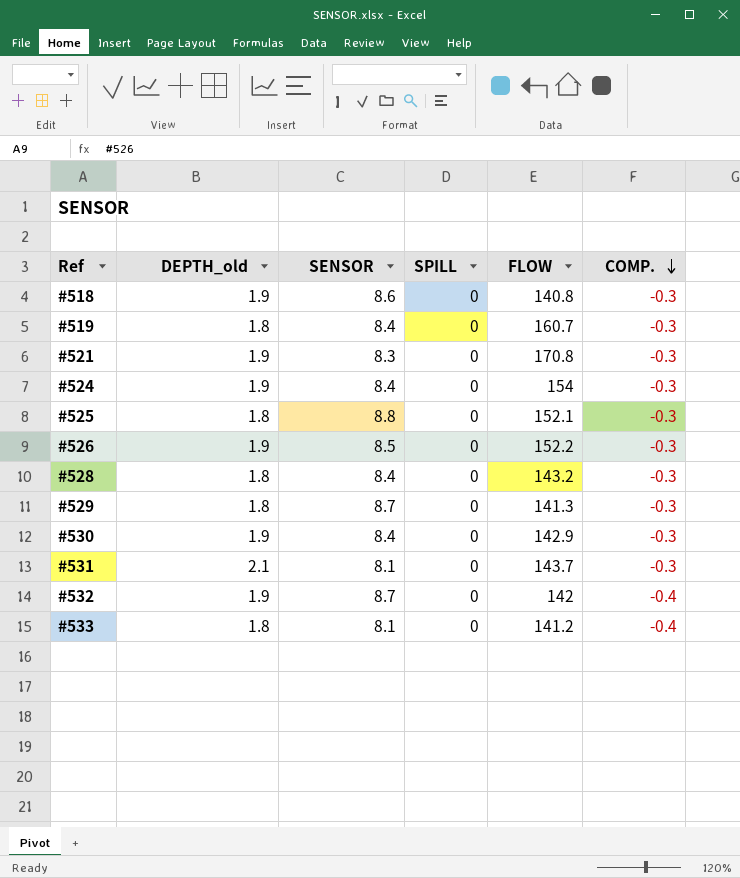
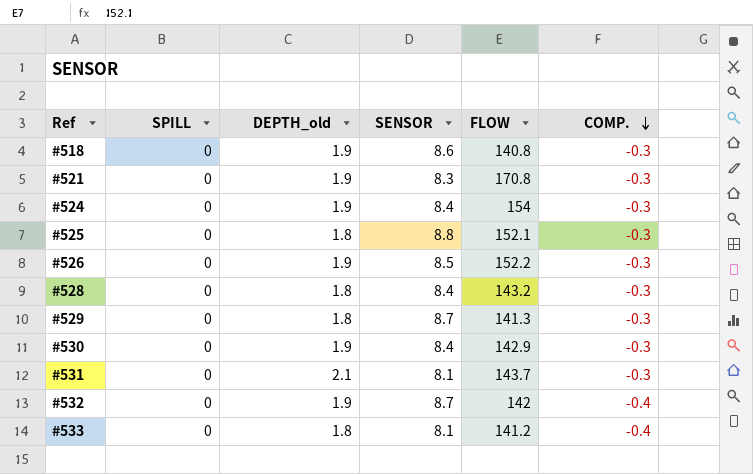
column SPILL | position: 4 -> 2
row #519: 1.8 | 8.4 | 0 | 160.7 | -0.3 -> none

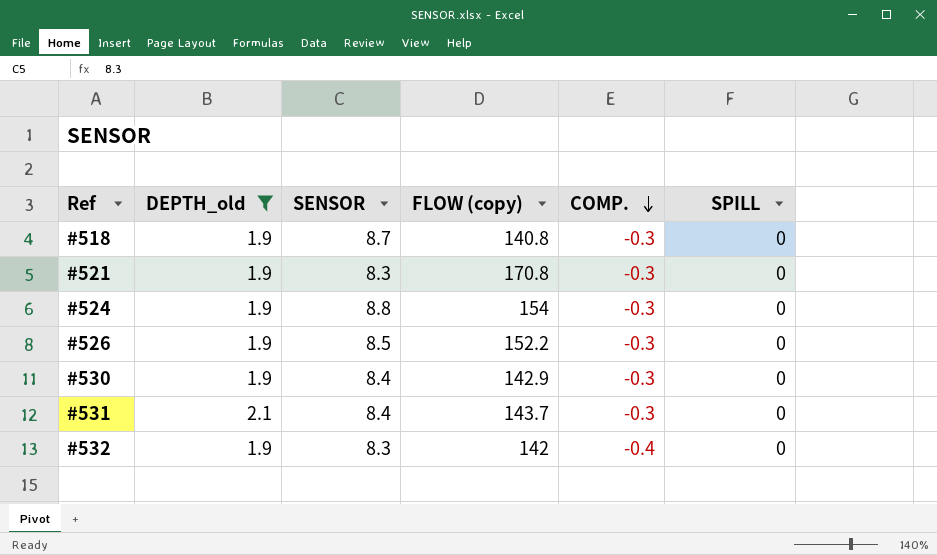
filter: none -> DEPTH_old != 1.8
column name: FLOW -> FLOW (copy)
column SPILL | position: 2 -> 6
#518 | SENSOR: 8.6 -> 8.7
#524 | SENSOR: 8.4 -> 8.8
#531 | SENSOR: 8.1 -> 8.4
#532 | SENSOR: 8.7 -> 8.3

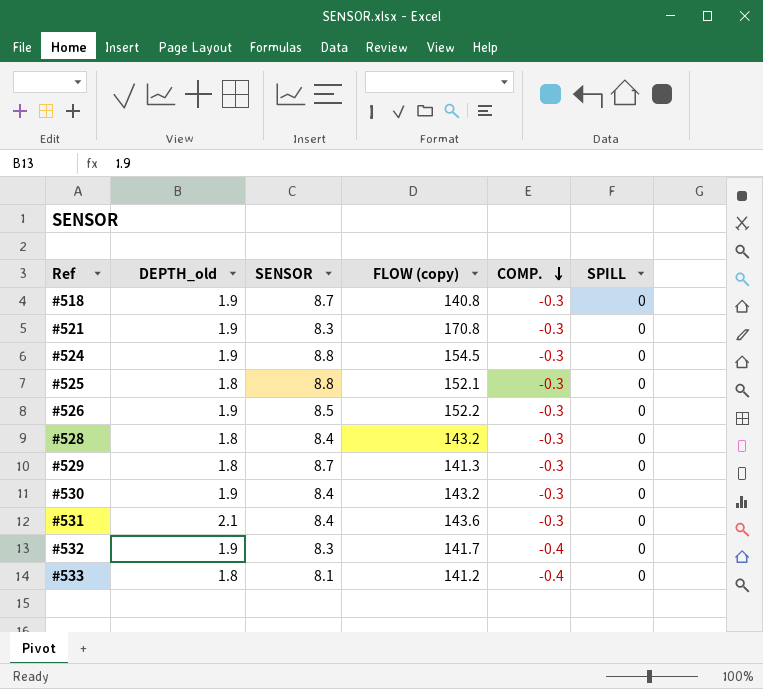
filter: DEPTH_old != 1.8 -> none
#524 | FLOW (copy): 154 -> 154.5
#530 | FLOW (copy): 142.9 -> 143.2
#531 | FLOW (copy): 143.7 -> 143.6
#532 | FLOW (copy): 142 -> 141.7

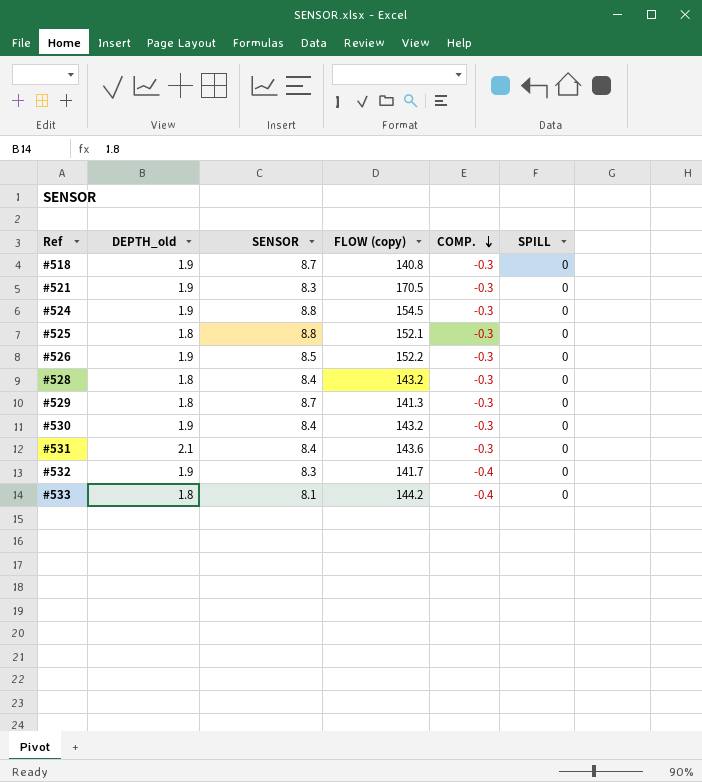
#521 | FLOW (copy): 170.8 -> 170.5
#533 | FLOW (copy): 141.2 -> 144.2

